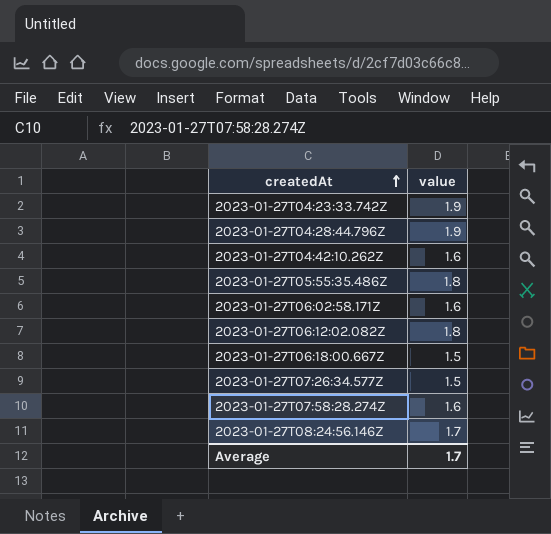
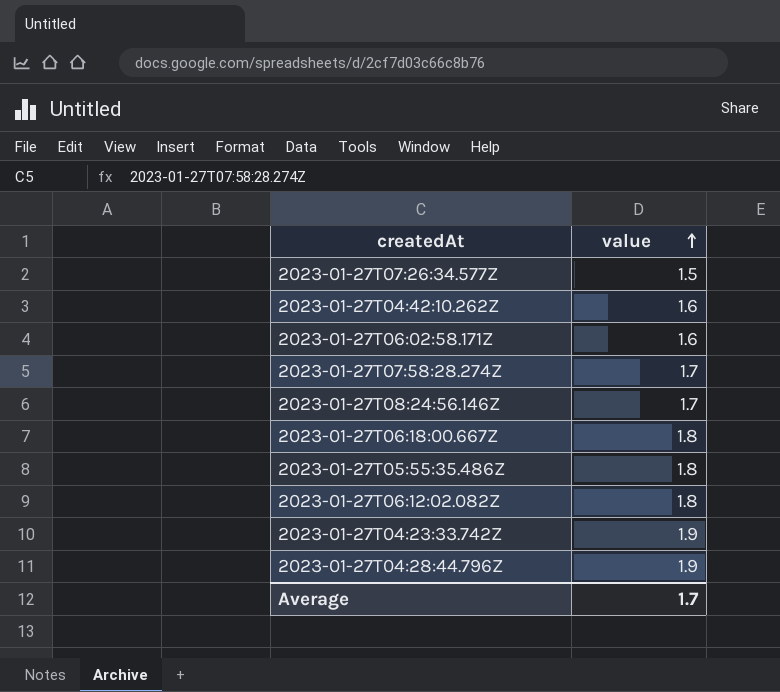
row order: createdAt ascending -> value ascending
2023-01-27T07:58:28.274Z | value: 1.6 -> 1.7
2023-01-27T06:18:00.667Z | value: 1.5 -> 1.8

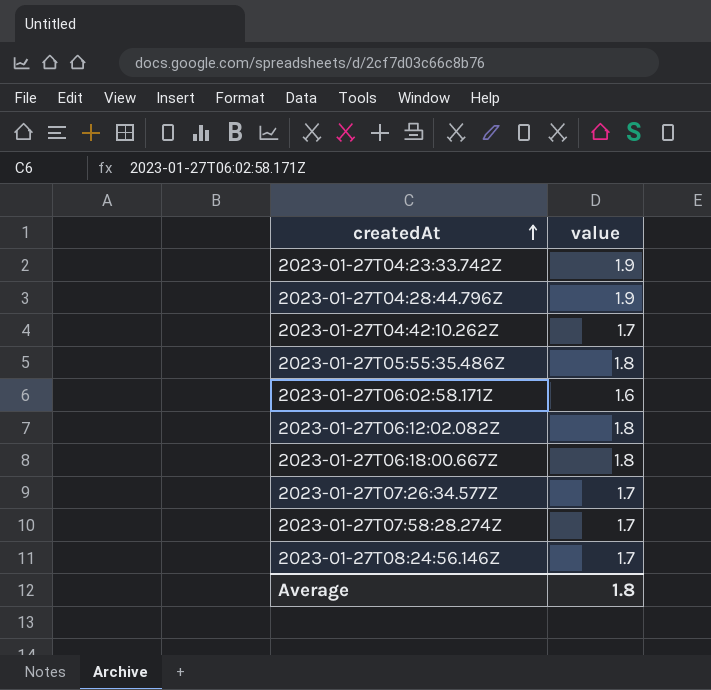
row order: value ascending -> createdAt ascending
2023-01-27T04:42:10.262Z | value: 1.6 -> 1.7
2023-01-27T07:26:34.577Z | value: 1.5 -> 1.7
Average | value: 1.7 -> 1.8

